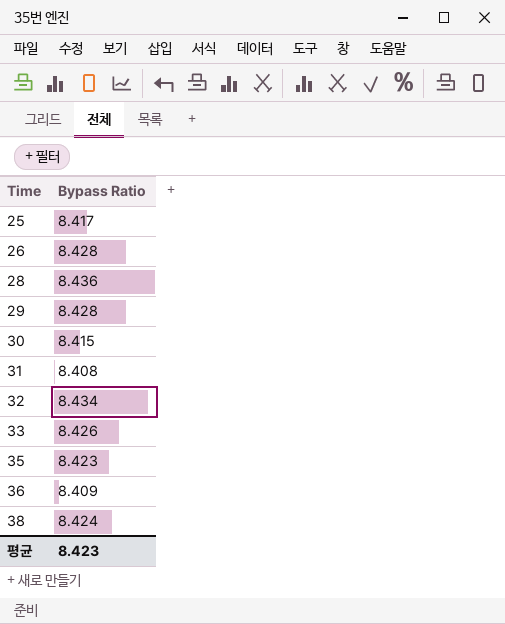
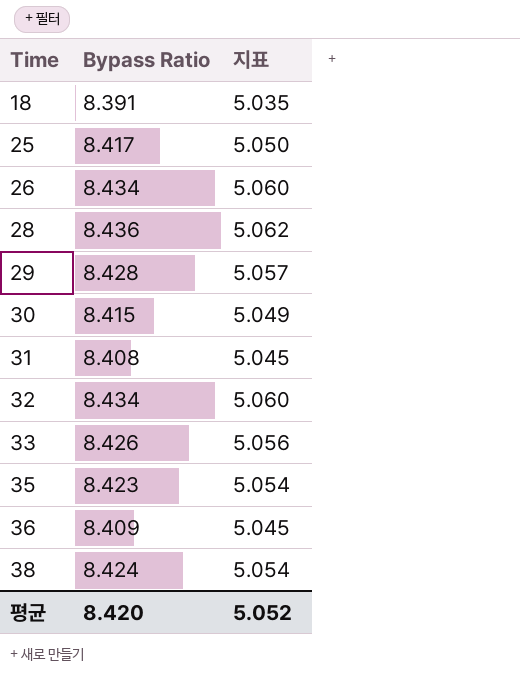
column 지표 | formula: none -> [Bypass Ratio] * 0.6
row 18: none -> 8.391 | 5.035
26 | Bypass Ratio: 8.428 -> 8.434
평균 | Bypass Ratio: 8.423 -> 8.420

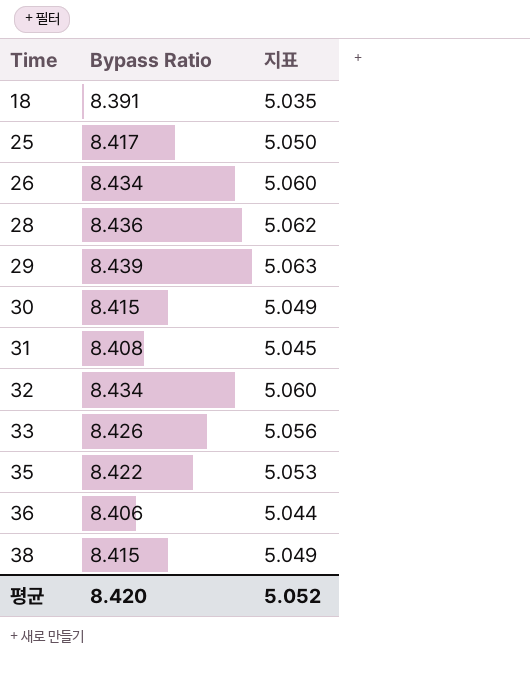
29 | Bypass Ratio: 8.428 -> 8.439
29 | 지표: 5.057 -> 5.063
35 | Bypass Ratio: 8.423 -> 8.422
35 | 지표: 5.054 -> 5.053
36 | Bypass Ratio: 8.409 -> 8.406
36 | 지표: 5.045 -> 5.044
38 | Bypass Ratio: 8.424 -> 8.415
38 | 지표: 5.054 -> 5.049

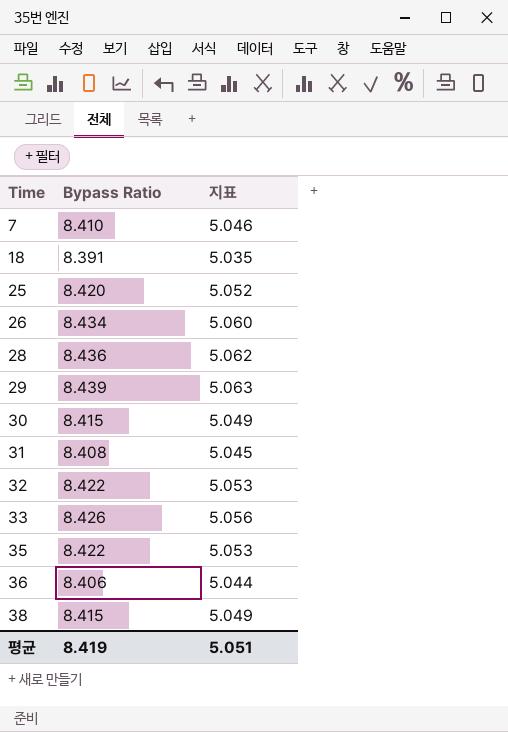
row 7: none -> 8.410 | 5.046
25 | Bypass Ratio: 8.417 -> 8.420
25 | 지표: 5.050 -> 5.052
32 | Bypass Ratio: 8.434 -> 8.422
32 | 지표: 5.060 -> 5.053
평균 | Bypass Ratio: 8.420 -> 8.419
평균 | 지표: 5.052 -> 5.051

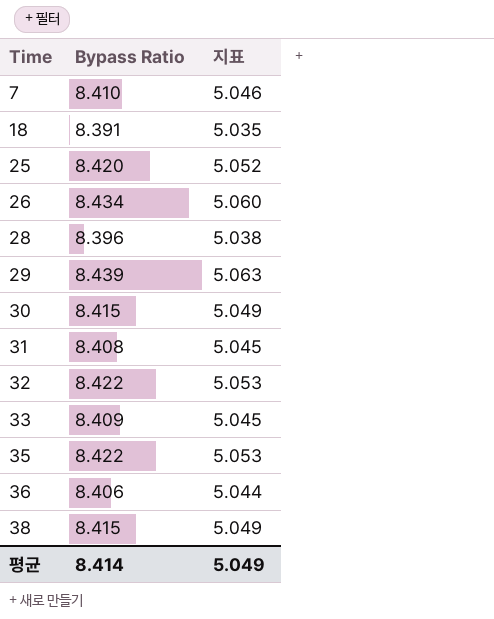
28 | Bypass Ratio: 8.436 -> 8.396
28 | 지표: 5.062 -> 5.038
33 | Bypass Ratio: 8.426 -> 8.409
33 | 지표: 5.056 -> 5.045
평균 | Bypass Ratio: 8.419 -> 8.414
평균 | 지표: 5.051 -> 5.049

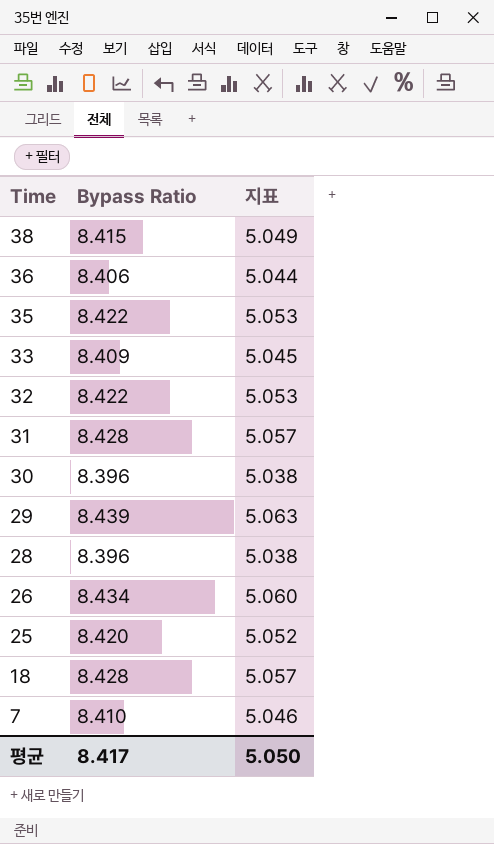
row order: Time ascending -> Time descending
31 | Bypass Ratio: 8.408 -> 8.428
31 | 지표: 5.045 -> 5.057
30 | Bypass Ratio: 8.415 -> 8.396
30 | 지표: 5.049 -> 5.038
18 | Bypass Ratio: 8.391 -> 8.428
18 | 지표: 5.035 -> 5.057
평균 | Bypass Ratio: 8.414 -> 8.417
평균 | 지표: 5.049 -> 5.050

